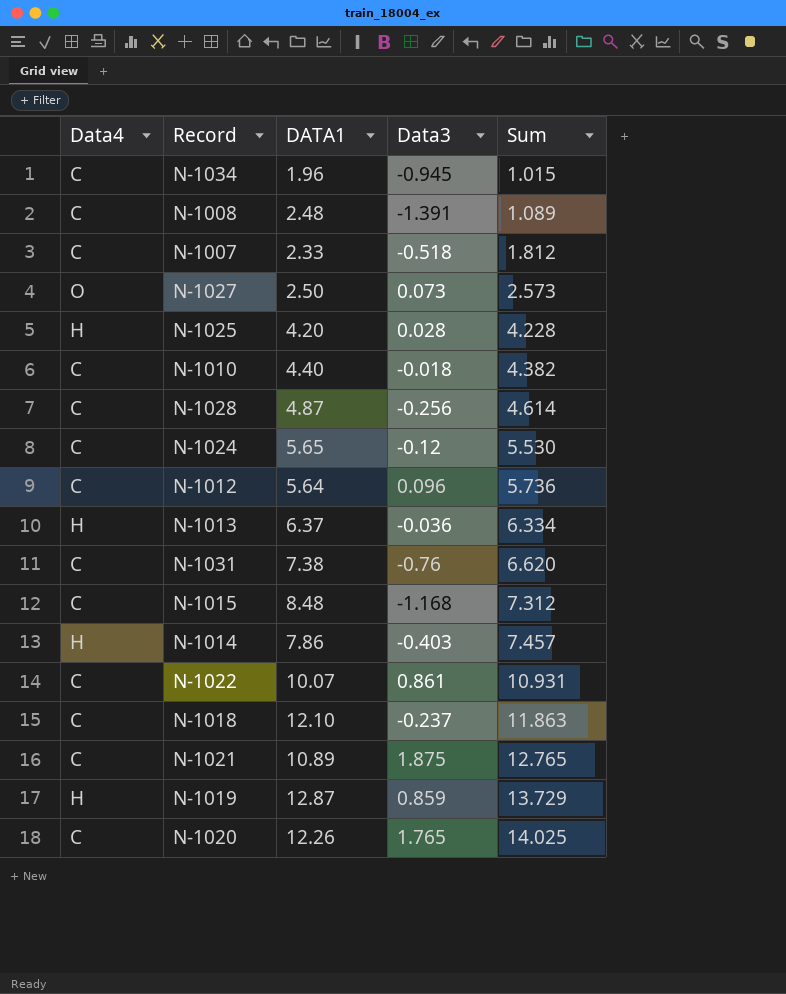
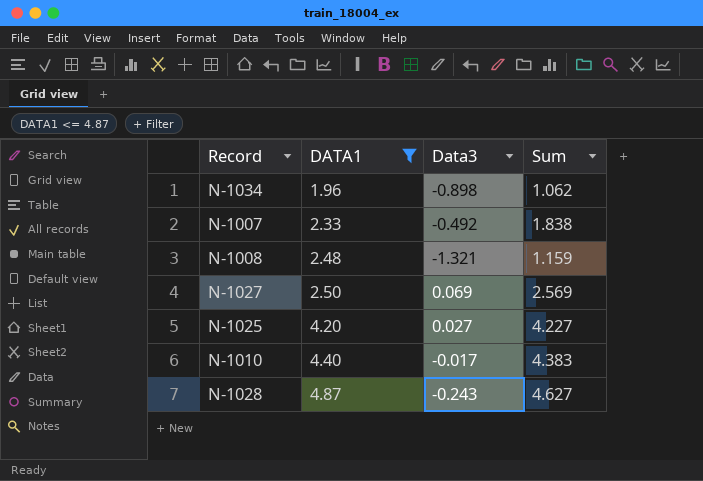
filter: none -> DATA1 <= 4.87
row order: Sum ascending -> DATA1 ascending
column Data4 | position: 1 -> none
N-1034 | Data3: -0.945 -> -0.898
N-1034 | Sum: 1.015 -> 1.062
N-1007 | Data3: -0.518 -> -0.492
N-1007 | Sum: 1.812 -> 1.838
N-1008 | Data3: -1.391 -> -1.321
N-1008 | Sum: 1.089 -> 1.159
N-1027 | Data3: 0.073 -> 0.069
N-1027 | Sum: 2.573 -> 2.569
N-1025 | Data3: 0.028 -> 0.027
N-1025 | Sum: 4.228 -> 4.227
N-1010 | Data3: -0.018 -> -0.017
N-1010 | Sum: 4.382 -> 4.383
N-1028 | Data3: -0.256 -> -0.243
N-1028 | Sum: 4.614 -> 4.627

